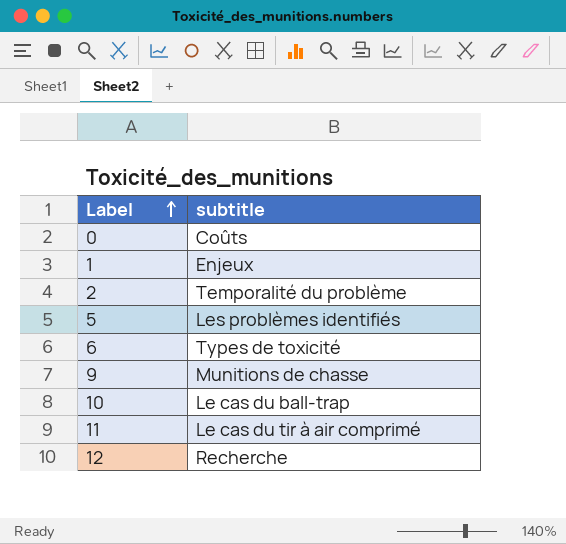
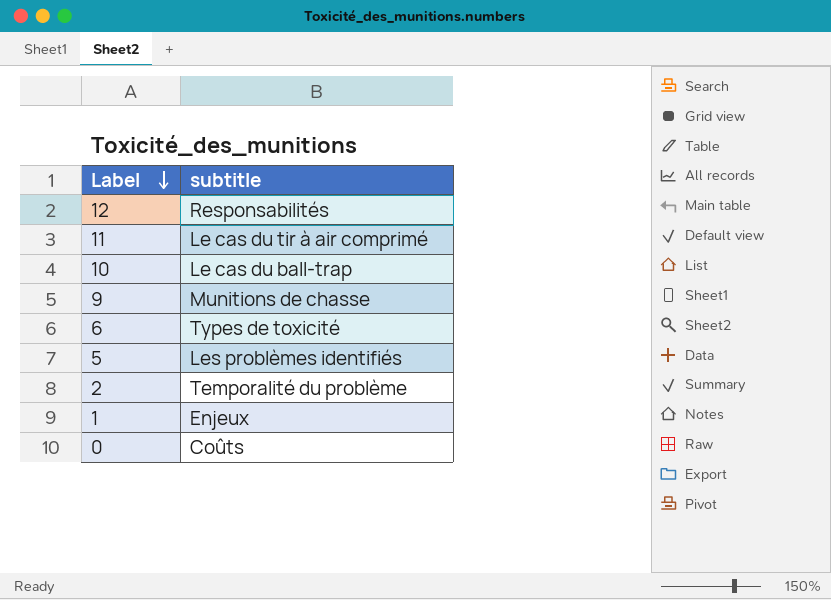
row order: Label ascending -> Label descending
12 | subtitle: Recherche -> Responsabilités

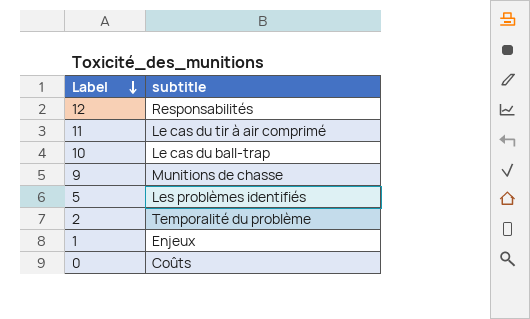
row 6: Types de toxicité -> none

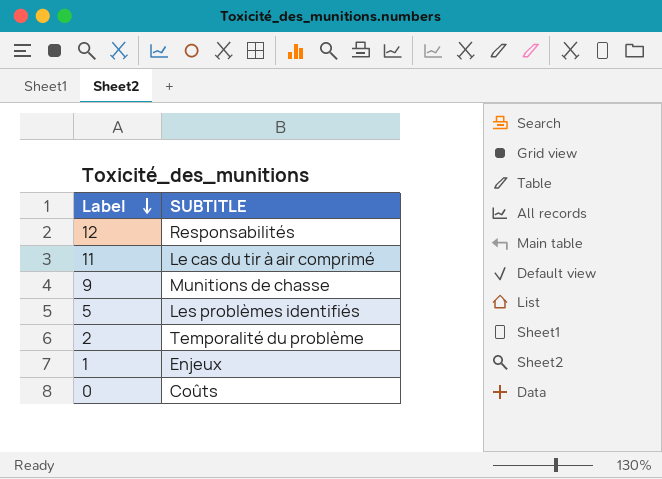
column name: subtitle -> SUBTITLE
row 10: Le cas du ball-trap -> none

